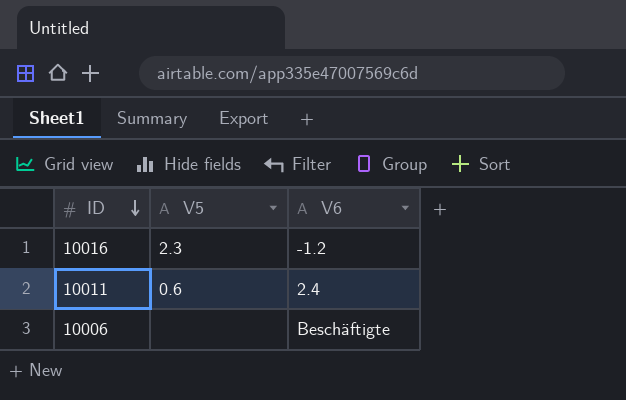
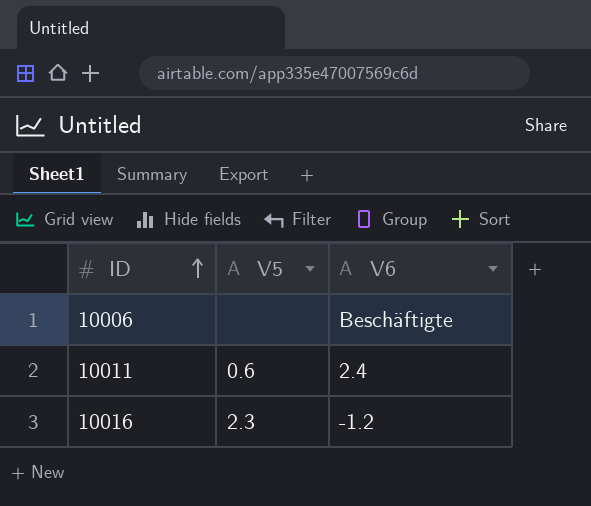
row order: ID descending -> ID ascending

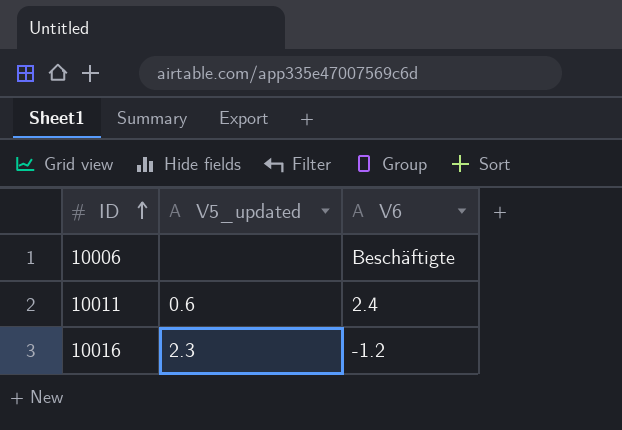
column name: V5 -> V5_updated

